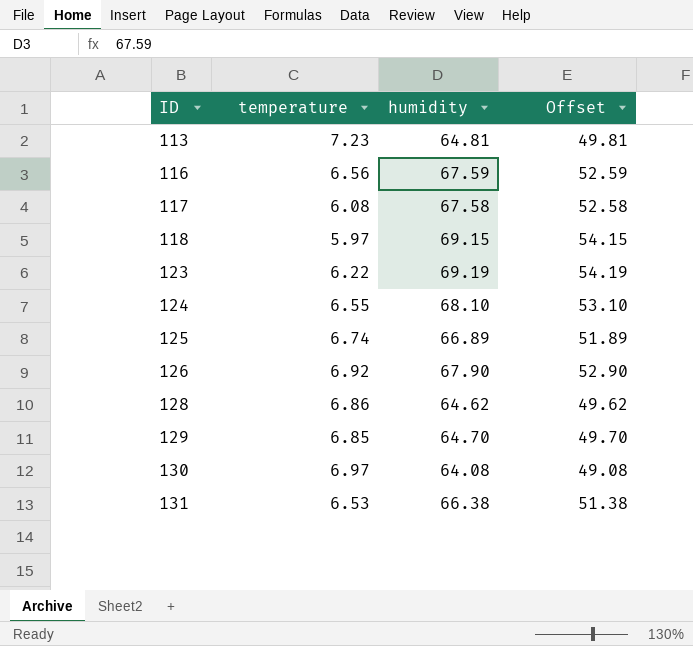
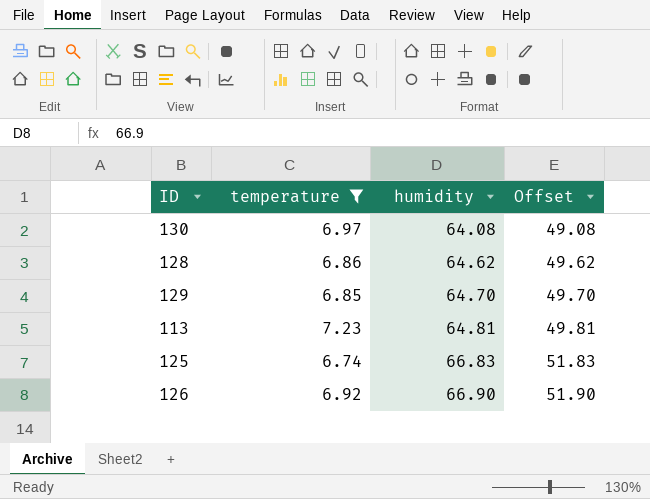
filter: none -> temperature >= 6.74
row order: ID ascending -> humidity ascending
125 | humidity: 66.89 -> 66.83
125 | Offset: 51.89 -> 51.83
126 | humidity: 67.90 -> 66.90
126 | Offset: 52.90 -> 51.90

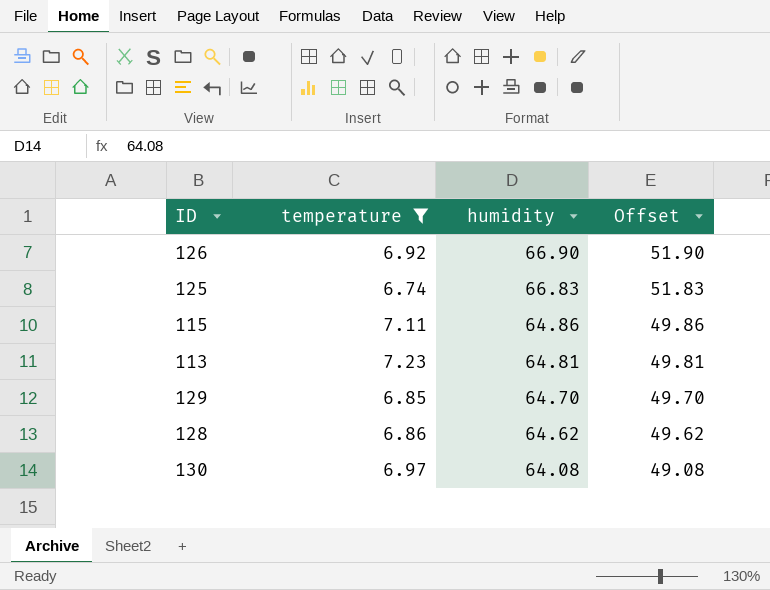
row order: humidity ascending -> humidity descending
row 115: none -> 7.11 | 64.86 | 49.86

